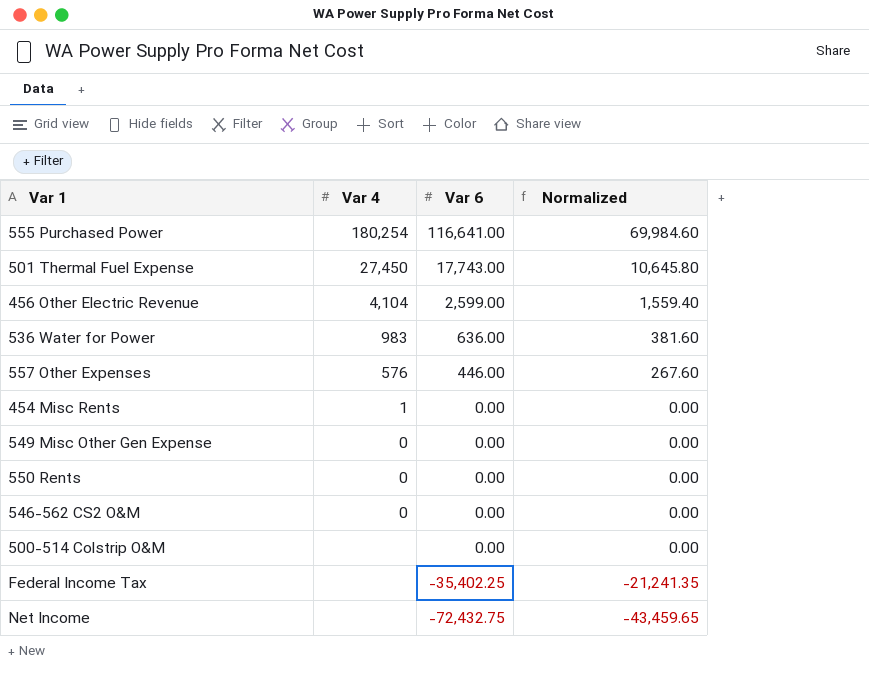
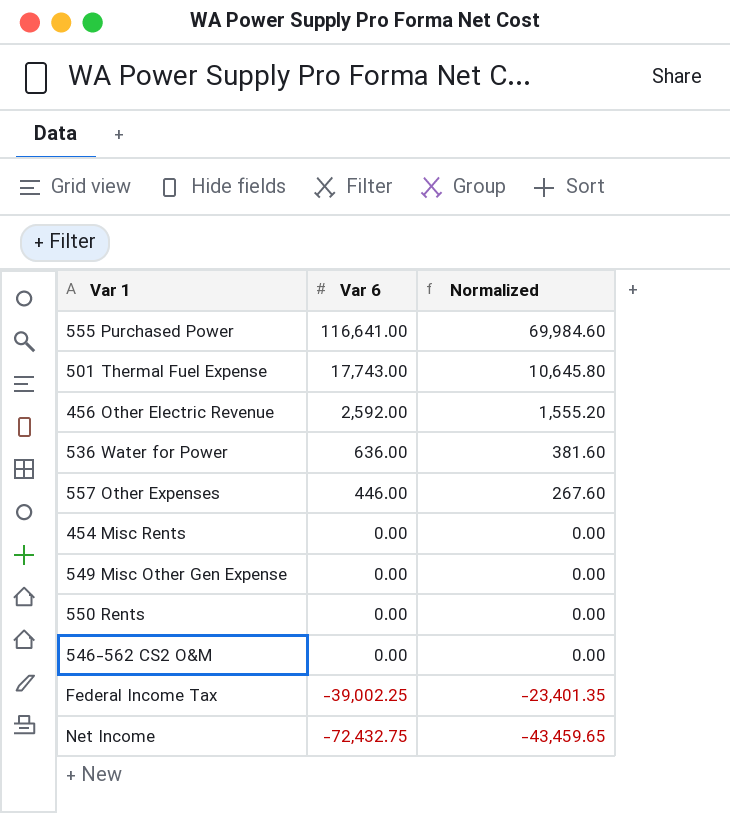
column Var 4 | position: 2 -> none
row 500-514 Colstrip O&M: none | 0.00 | 0.00 -> none
456 Other Electric Revenue | Var 6: 2,599.00 -> 2,592.00
456 Other Electric Revenue | Normalized: 1,559.40 -> 1,555.20
Federal Income Tax | Var 6: -35,402.25 -> -39,002.25
Federal Income Tax | Normalized: -21,241.35 -> -23,401.35

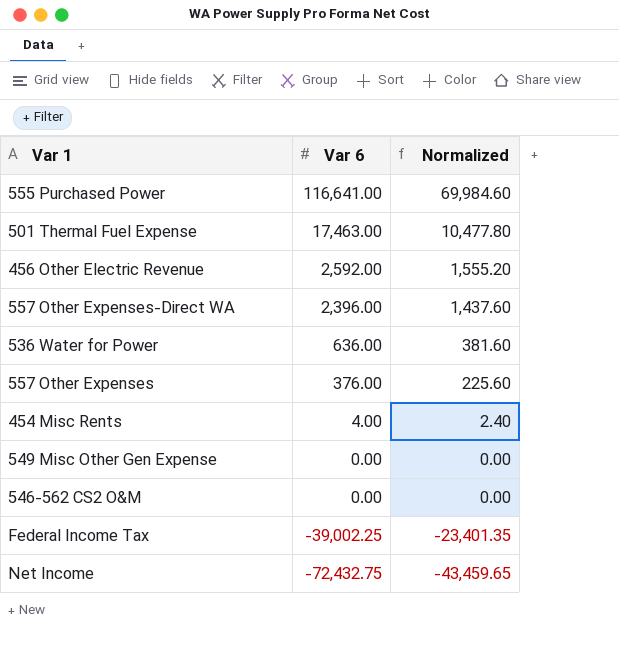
row 550 Rents: 0.00 | 0.00 -> none
501 Thermal Fuel Expense | Var 6: 17,743.00 -> 17,463.00
501 Thermal Fuel Expense | Normalized: 10,645.80 -> 10,477.80
row 557 Other Expenses-Direct WA: none -> 2,396.00 | 1,437.60
557 Other Expenses | Var 6: 446.00 -> 376.00
557 Other Expenses | Normalized: 267.60 -> 225.60
454 Misc Rents | Var 6: 0.00 -> 4.00
454 Misc Rents | Normalized: 0.00 -> 2.40

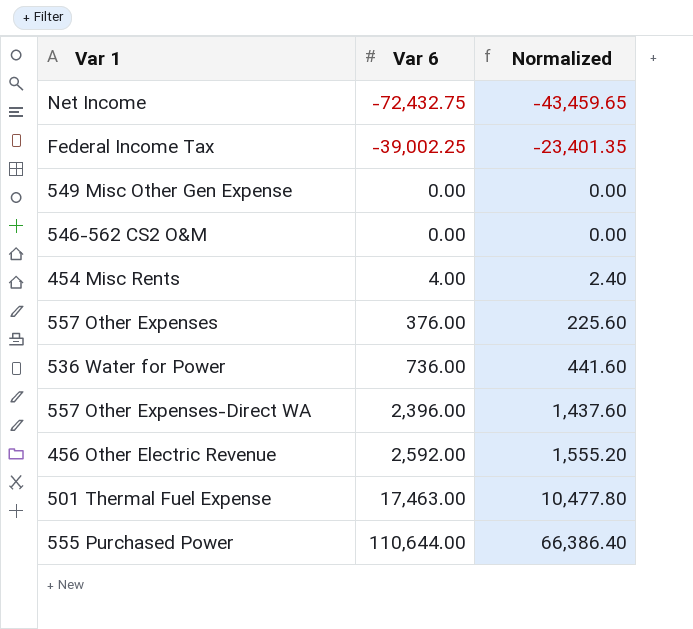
row order: Var 6 descending -> Var 6 ascending
536 Water for Power | Var 6: 636.00 -> 736.00
536 Water for Power | Normalized: 381.60 -> 441.60
555 Purchased Power | Var 6: 116,641.00 -> 110,644.00
555 Purchased Power | Normalized: 69,984.60 -> 66,386.40

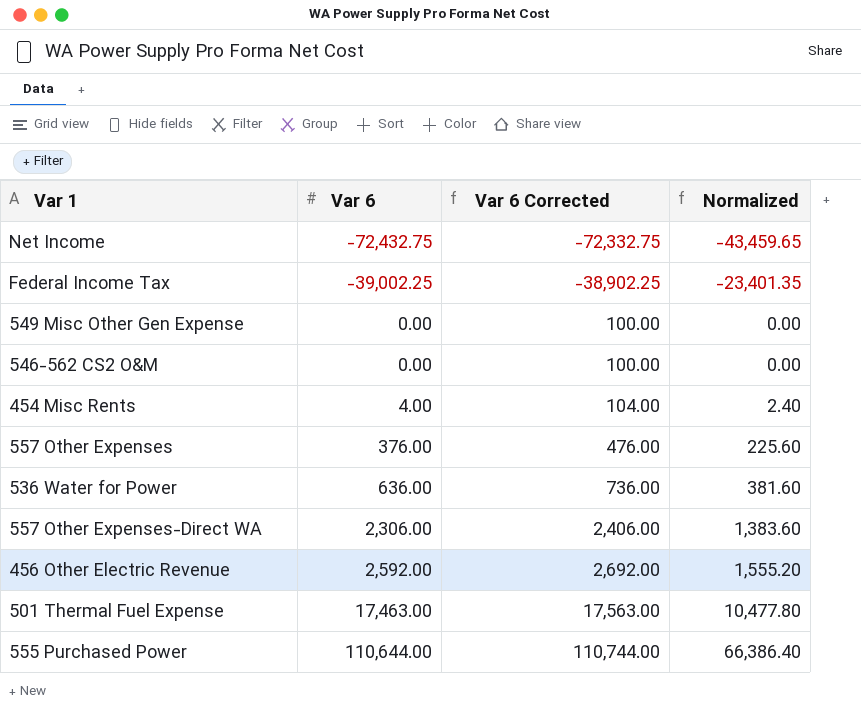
column Var 6 Corrected | formula: none -> [Var 6] + 100
536 Water for Power | Var 6: 736.00 -> 636.00
536 Water for Power | Normalized: 441.60 -> 381.60
557 Other Expenses-Direct WA | Var 6: 2,396.00 -> 2,306.00
557 Other Expenses-Direct WA | Normalized: 1,437.60 -> 1,383.60

